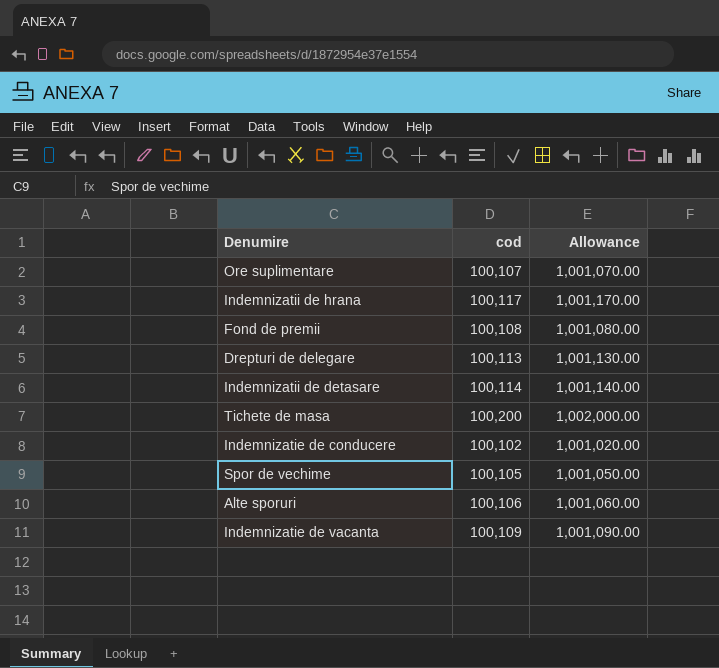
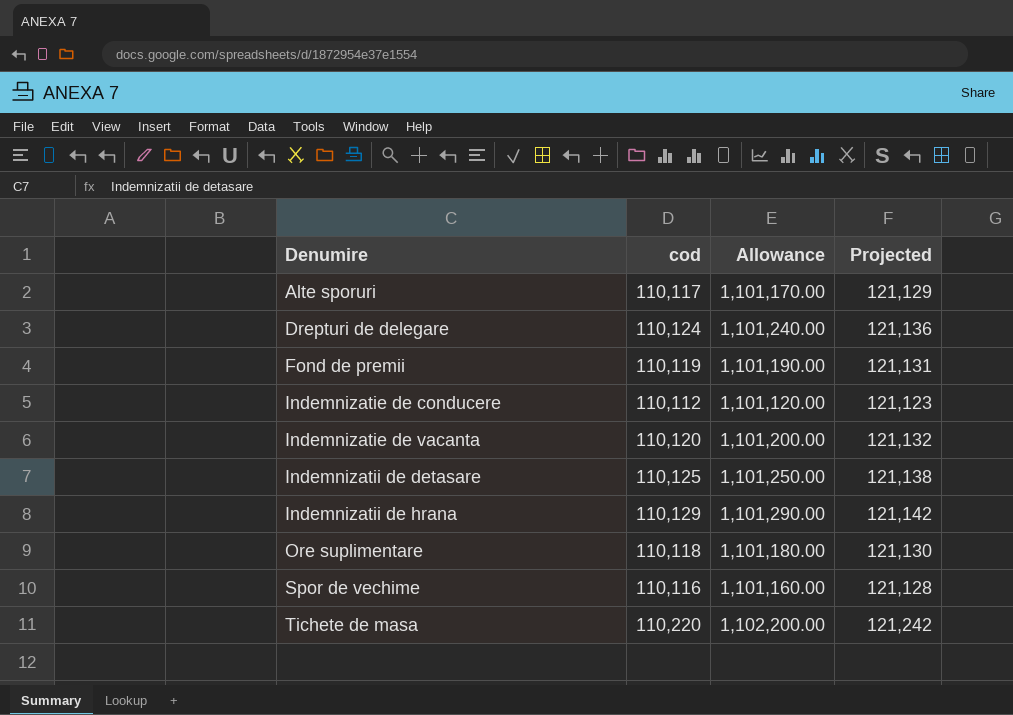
row order: none -> Denumire ascending
column Projected | formula: none -> [cod] * 1.1
Alte sporuri | cod: 100,106 -> 110,117
Alte sporuri | Allowance: 1,001,060.00 -> 1,101,170.00
Drepturi de delegare | cod: 100,113 -> 110,124
Drepturi de delegare | Allowance: 1,001,130.00 -> 1,101,240.00
Fond de premii | cod: 100,108 -> 110,119
Fond de premii | Allowance: 1,001,080.00 -> 1,101,190.00
Indemnizatie de conducere | cod: 100,102 -> 110,112
Indemnizatie de conducere | Allowance: 1,001,020.00 -> 1,101,120.00
Indemnizatie de vacanta | cod: 100,109 -> 110,120
Indemnizatie de vacanta | Allowance: 1,001,090.00 -> 1,101,200.00
Indemnizatii de detasare | cod: 100,114 -> 110,125
Indemnizatii de detasare | Allowance: 1,001,140.00 -> 1,101,250.00
Indemnizatii de hrana | cod: 100,117 -> 110,129
Indemnizatii de hrana | Allowance: 1,001,170.00 -> 1,101,290.00
Ore suplimentare | cod: 100,107 -> 110,118
Ore suplimentare | Allowance: 1,001,070.00 -> 1,101,180.00
Spor de vechime | cod: 100,105 -> 110,116
Spor de vechime | Allowance: 1,001,050.00 -> 1,101,160.00
Tichete de masa | cod: 100,200 -> 110,220
Tichete de masa | Allowance: 1,002,000.00 -> 1,102,200.00

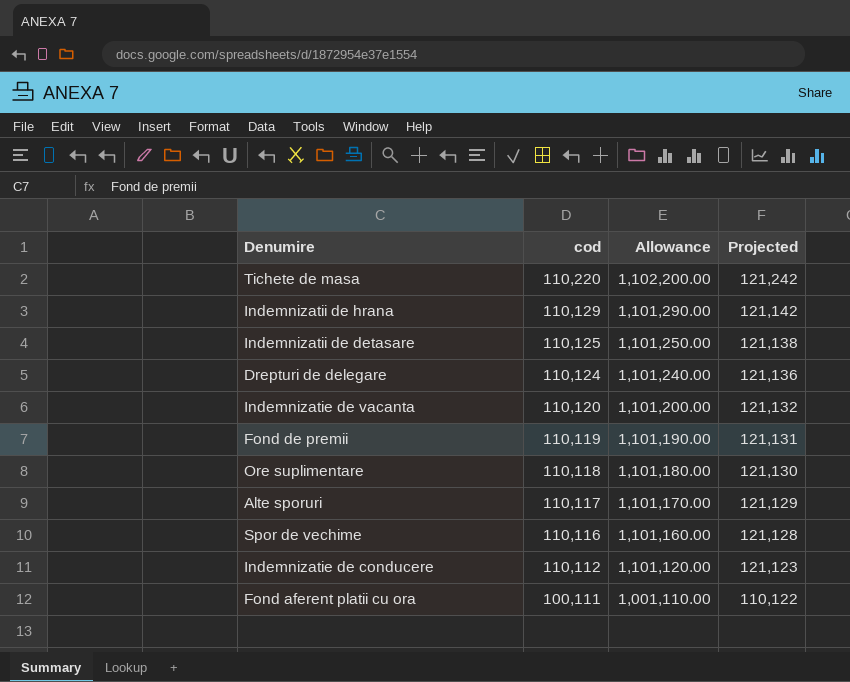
row order: Denumire ascending -> cod descending
row Fond aferent platii cu ora: none -> 100,111 | 1,001,110.00 | 110,122

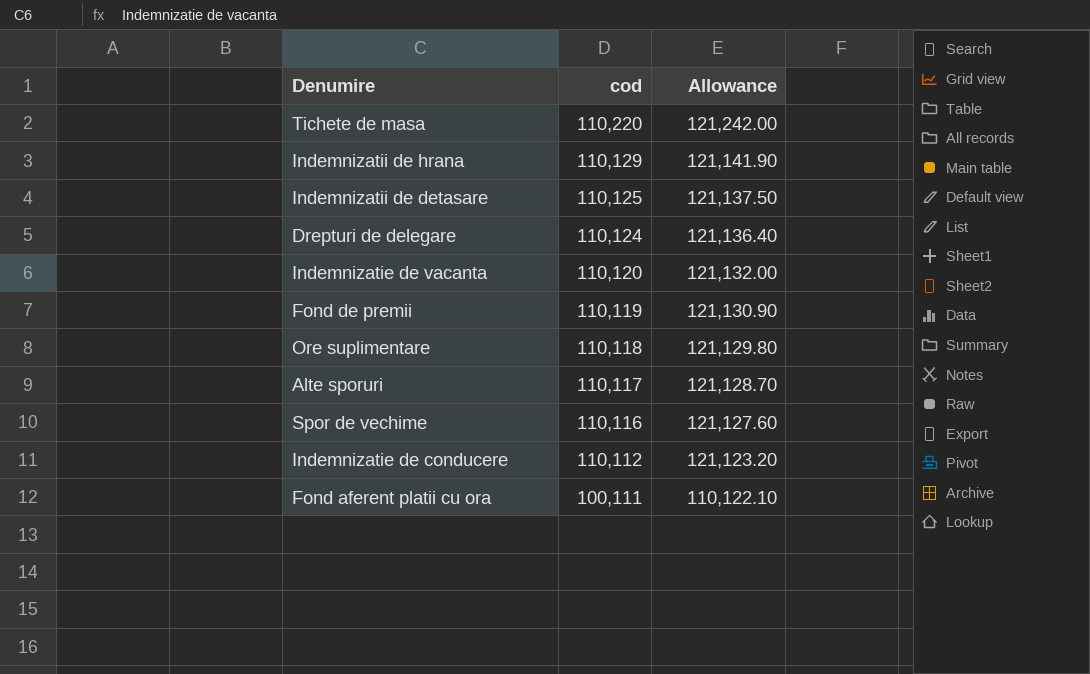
column Projected | formula: [cod] * 1.1 -> none
column Allowance | formula: [cod] * 10 -> [cod] * 1.1

